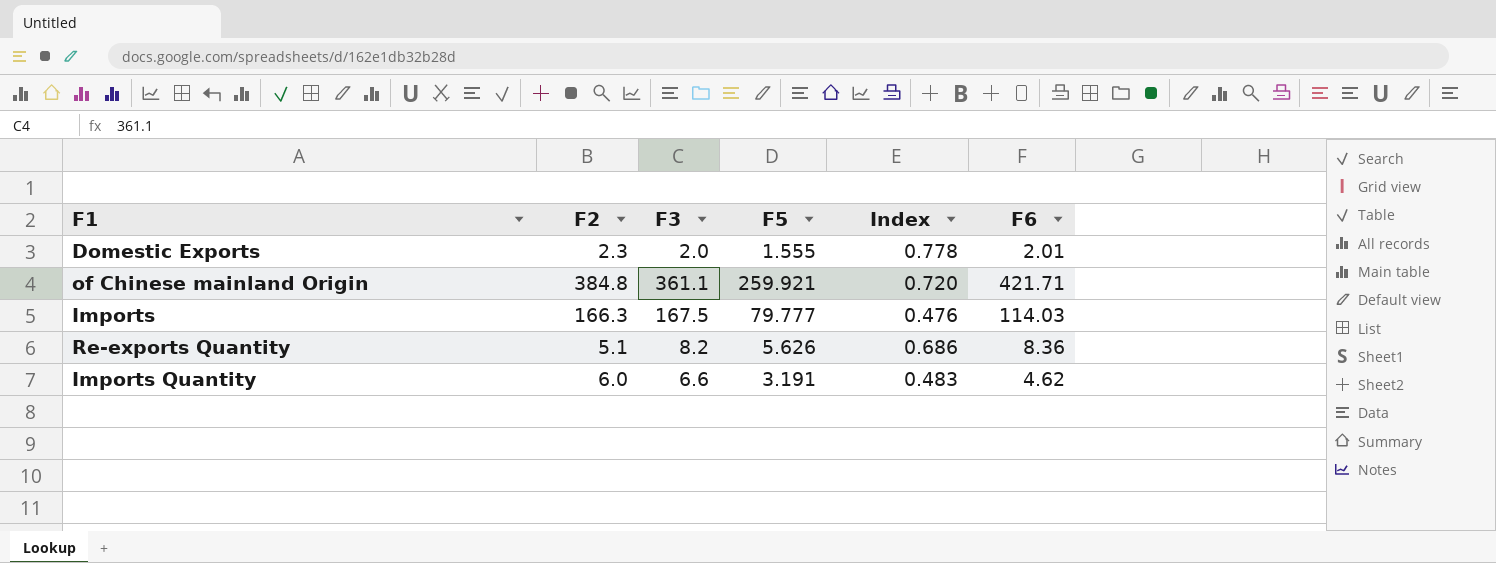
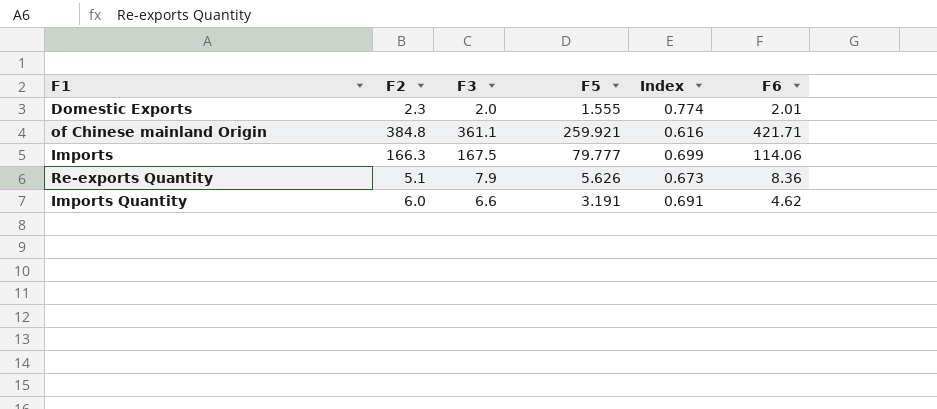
column Index | formula: [F5] / [F3] -> [F5] / [F6]
Imports | F6: 114.03 -> 114.06
Re-exports Quantity | F3: 8.2 -> 7.9

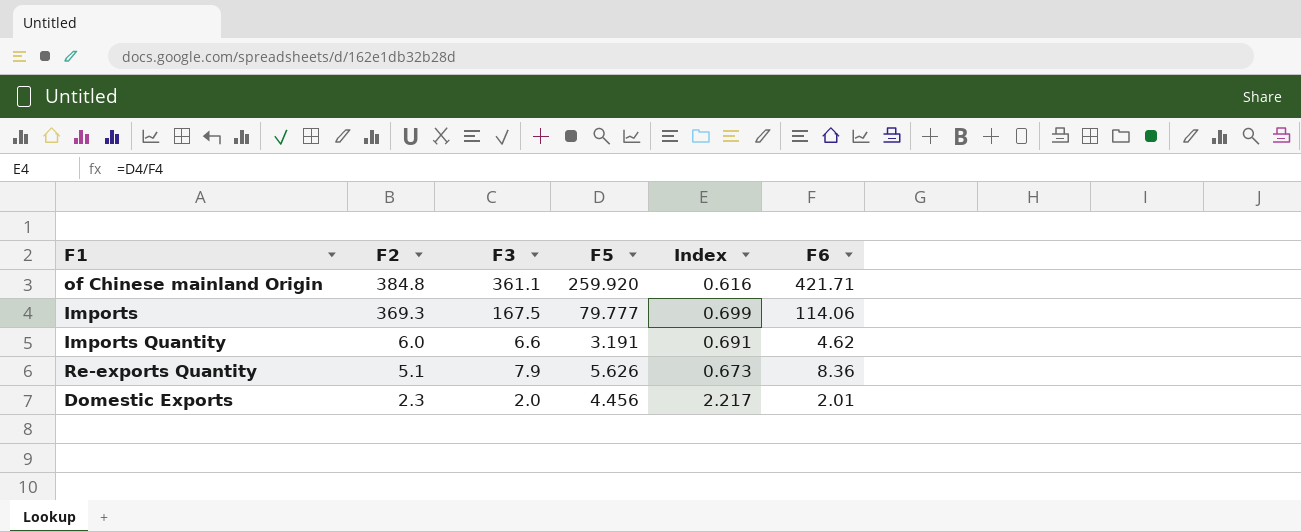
row order: none -> F2 descending
of Chinese mainland Origin | F5: 259.921 -> 259.920
Imports | F2: 166.3 -> 369.3
Domestic Exports | F5: 1.555 -> 4.456
Domestic Exports | Index: 0.774 -> 2.217

